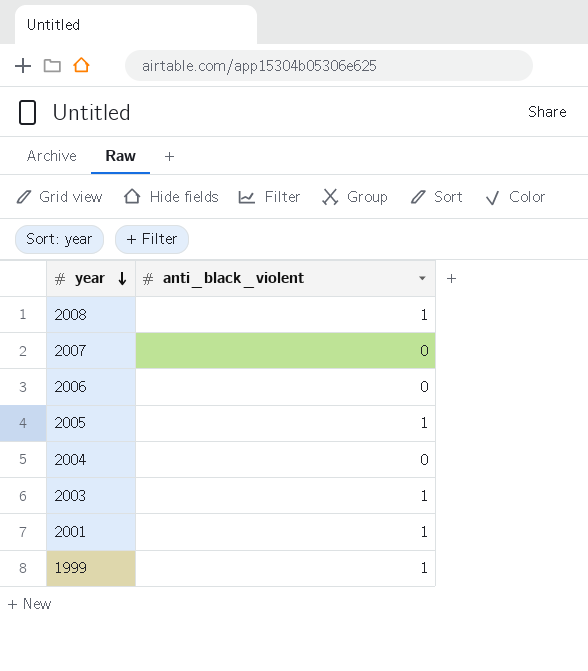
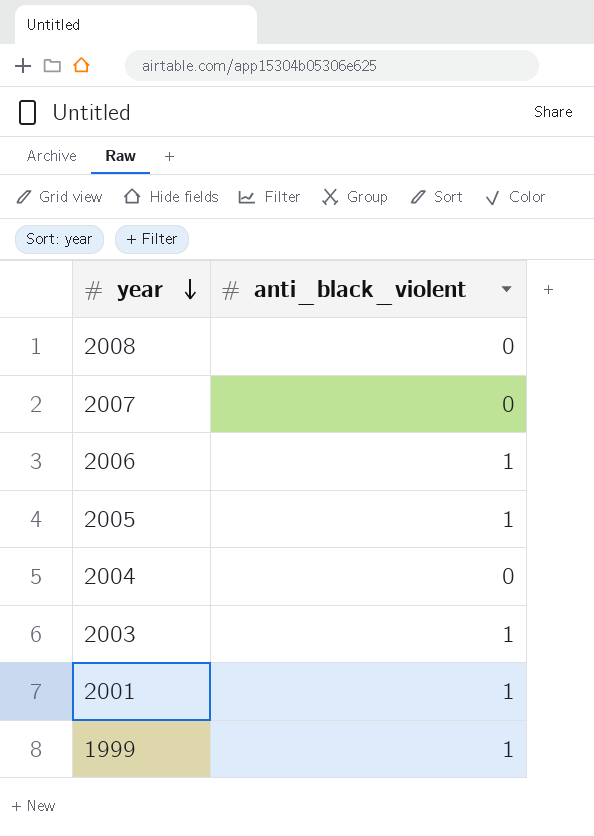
2008 | anti_black_violent: 1 -> 0
2006 | anti_black_violent: 0 -> 1

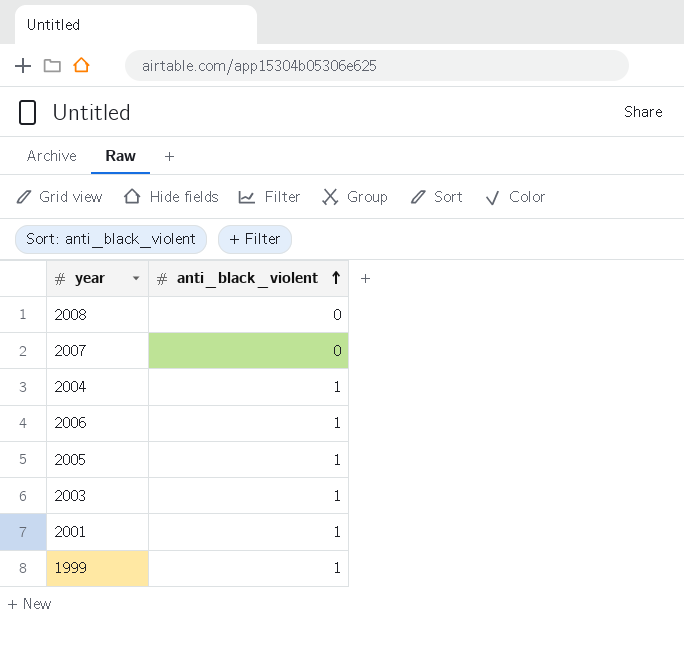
row order: year descending -> anti_black_violent ascending
2004 | anti_black_violent: 0 -> 1

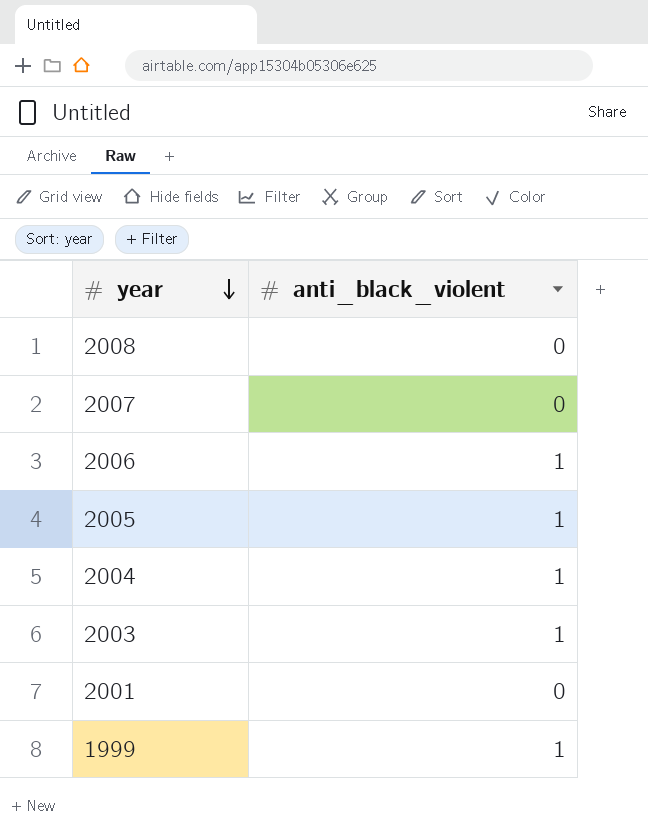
row order: anti_black_violent ascending -> year descending
2001 | anti_black_violent: 1 -> 0

